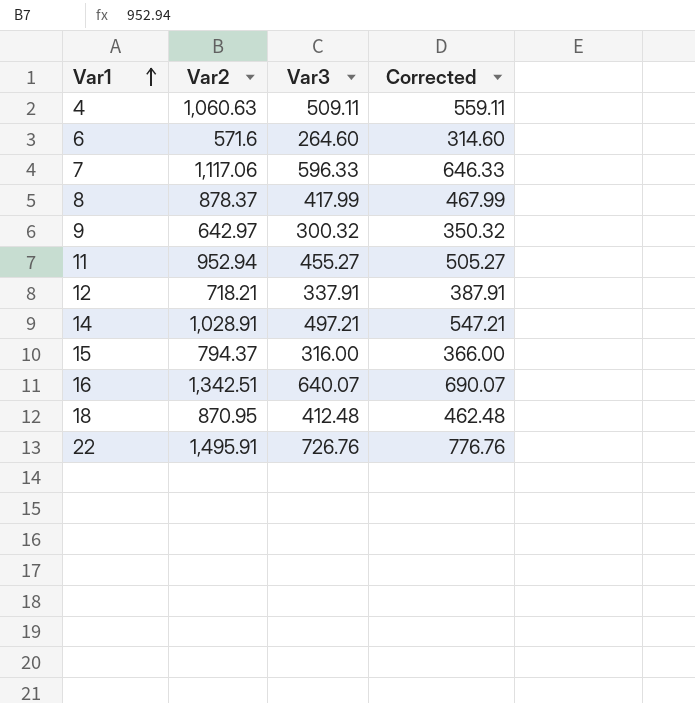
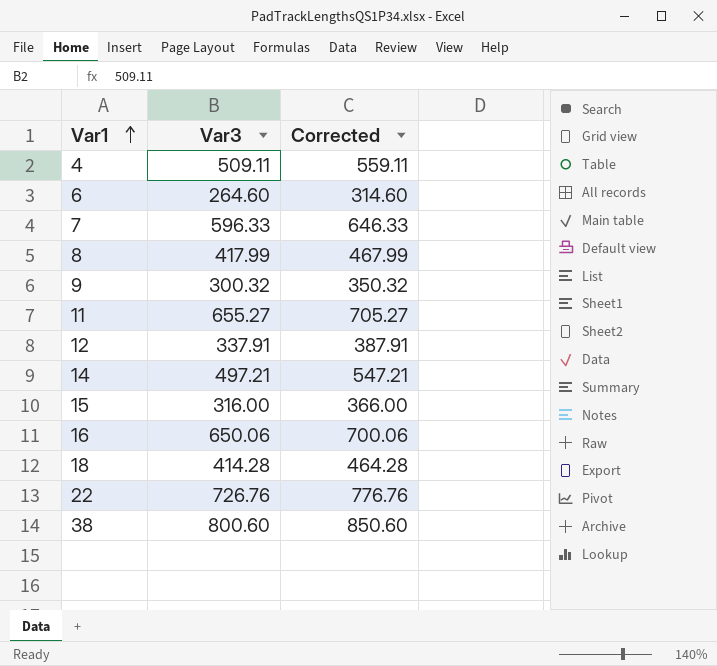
column Var2 | position: 2 -> none
11 | Var3: 455.27 -> 655.27
11 | Corrected: 505.27 -> 705.27
16 | Var3: 640.07 -> 650.06
16 | Corrected: 690.07 -> 700.06
18 | Var3: 412.48 -> 414.28
18 | Corrected: 462.48 -> 464.28
row 38: none -> 800.60 | 850.60

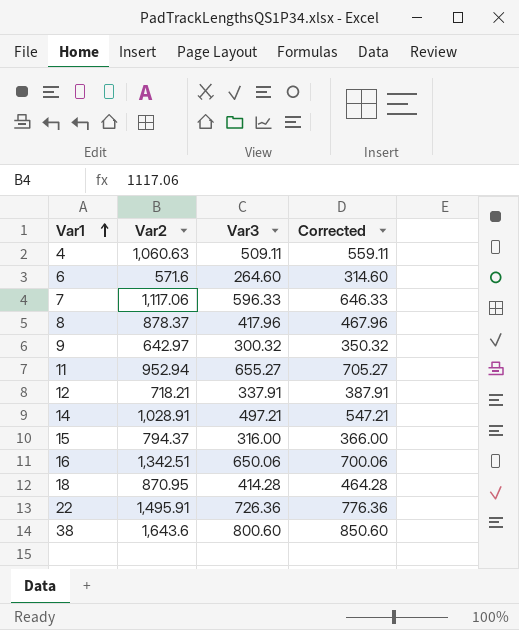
column Var2 | position: none -> 2
8 | Var3: 417.99 -> 417.96
8 | Corrected: 467.99 -> 467.96
22 | Var3: 726.76 -> 726.36
22 | Corrected: 776.76 -> 776.36

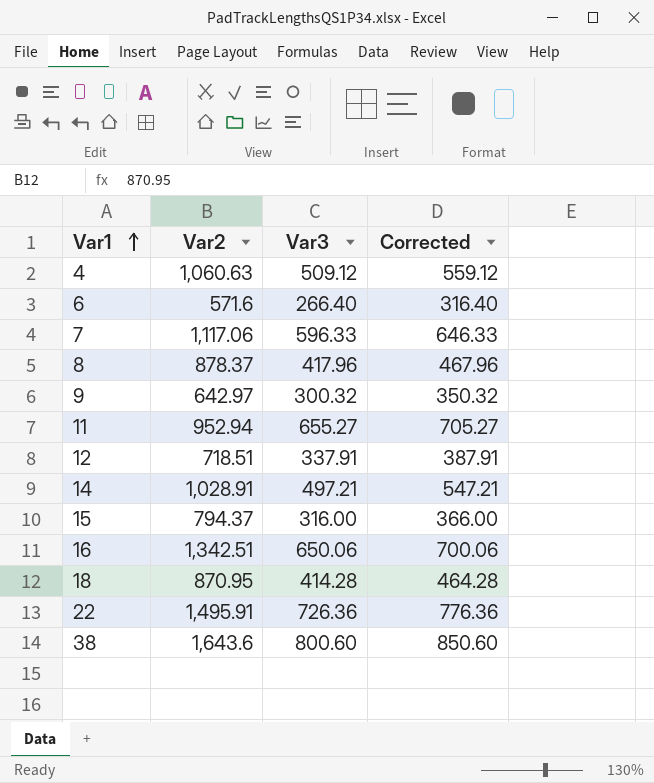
4 | Var3: 509.11 -> 509.12
4 | Corrected: 559.11 -> 559.12
6 | Var3: 264.60 -> 266.40
6 | Corrected: 314.60 -> 316.40
12 | Var2: 718.21 -> 718.51

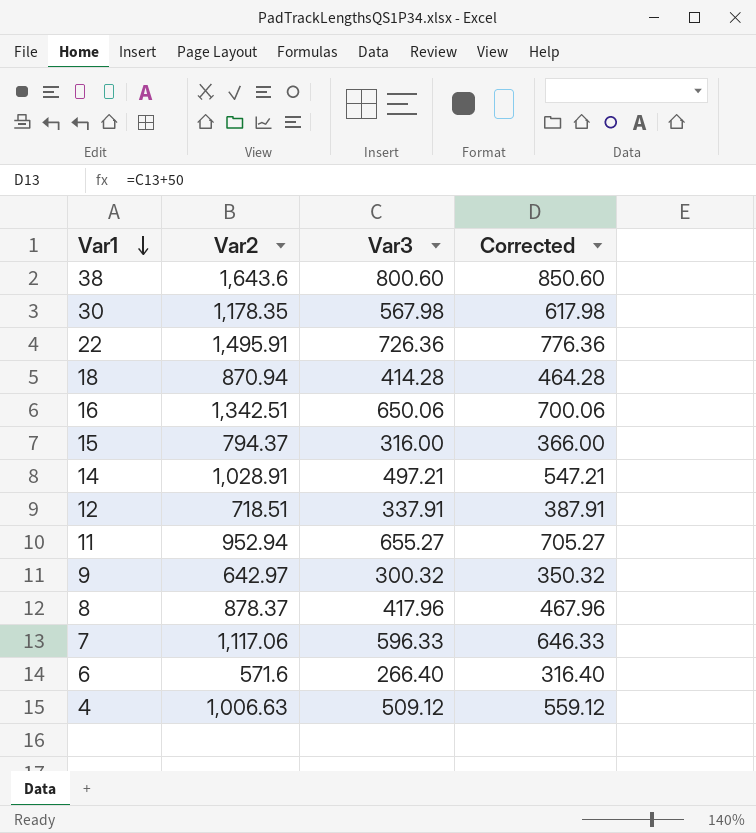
row order: Var1 ascending -> Var1 descending
row 30: none -> 1,178.35 | 567.98 | 617.98
18 | Var2: 870.95 -> 870.94
4 | Var2: 1,060.63 -> 1,006.63

